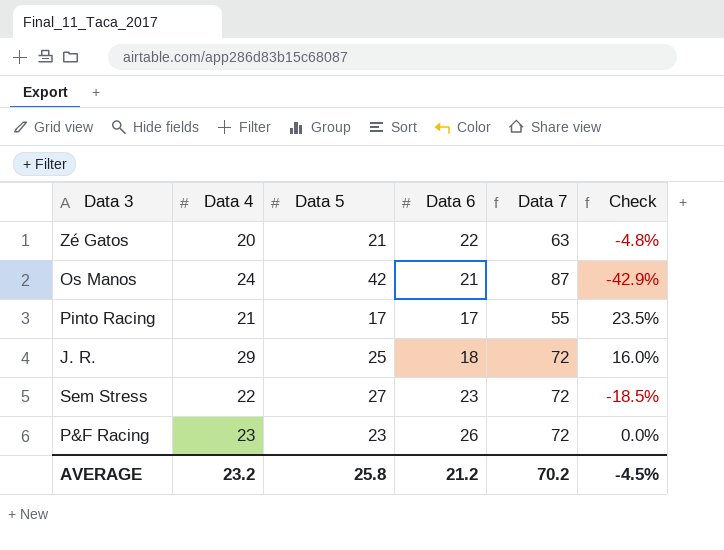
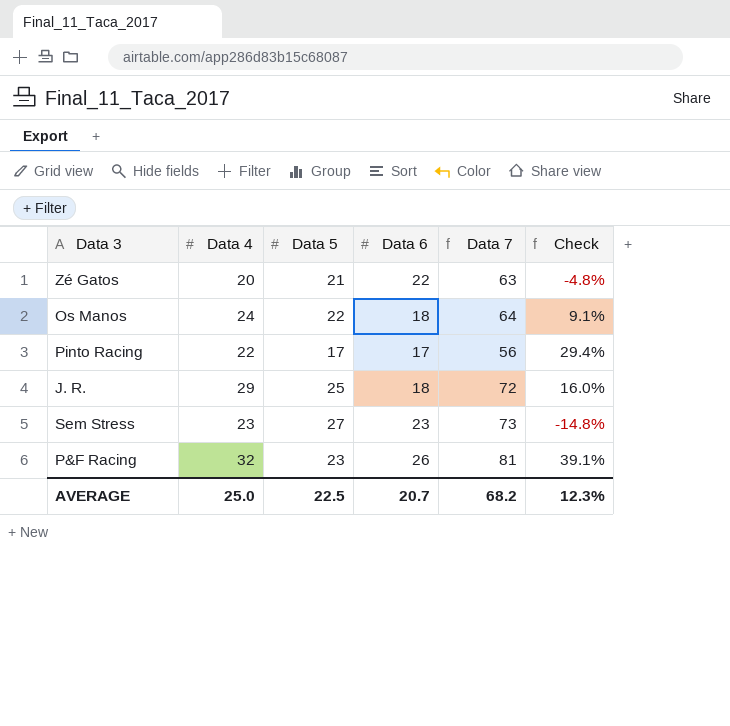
Os Manos | Data 5: 42 -> 22
Os Manos | Data 6: 21 -> 18
Os Manos | Data 7: 87 -> 64
Os Manos | Check: -42.9% -> 9.1%
Pinto Racing | Data 4: 21 -> 22
Pinto Racing | Data 7: 55 -> 56
Pinto Racing | Check: 23.5% -> 29.4%
Sem Stress | Data 4: 22 -> 23
Sem Stress | Data 7: 72 -> 73
Sem Stress | Check: -18.5% -> -14.8%
P&F Racing | Data 4: 23 -> 32
P&F Racing | Data 7: 72 -> 81
P&F Racing | Check: 0.0% -> 39.1%
AVERAGE | Data 4: 23.2 -> 25.0
AVERAGE | Data 5: 25.8 -> 22.5
AVERAGE | Data 6: 21.2 -> 20.7
AVERAGE | Data 7: 70.2 -> 68.2
AVERAGE | Check: -4.5% -> 12.3%

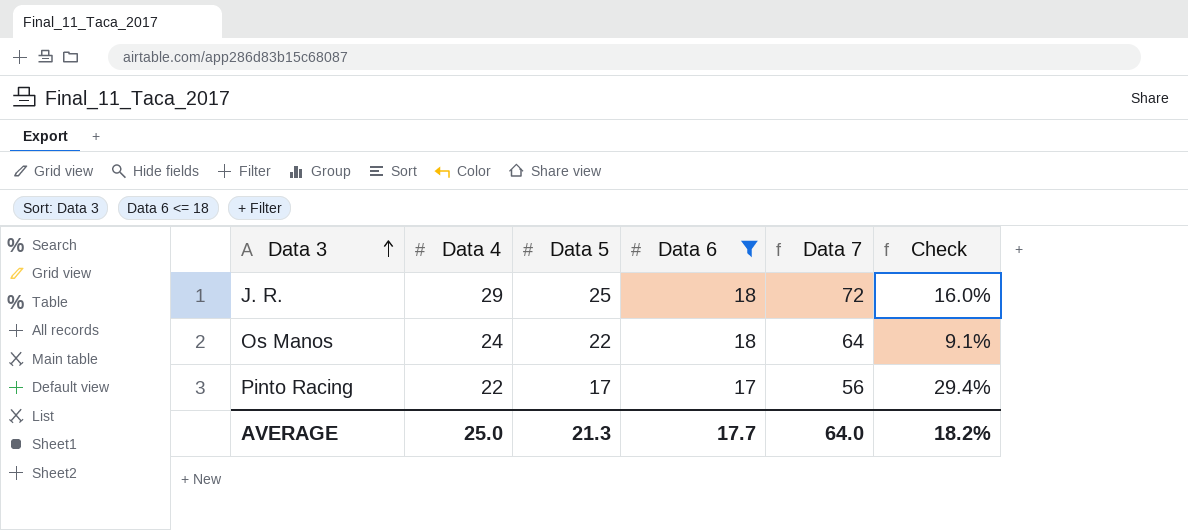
filter: none -> Data 6 <= 18
row order: none -> Data 3 ascending
AVERAGE | Data 5: 22.5 -> 21.3
AVERAGE | Data 6: 20.7 -> 17.7
AVERAGE | Data 7: 68.2 -> 64.0
AVERAGE | Check: 12.3% -> 18.2%

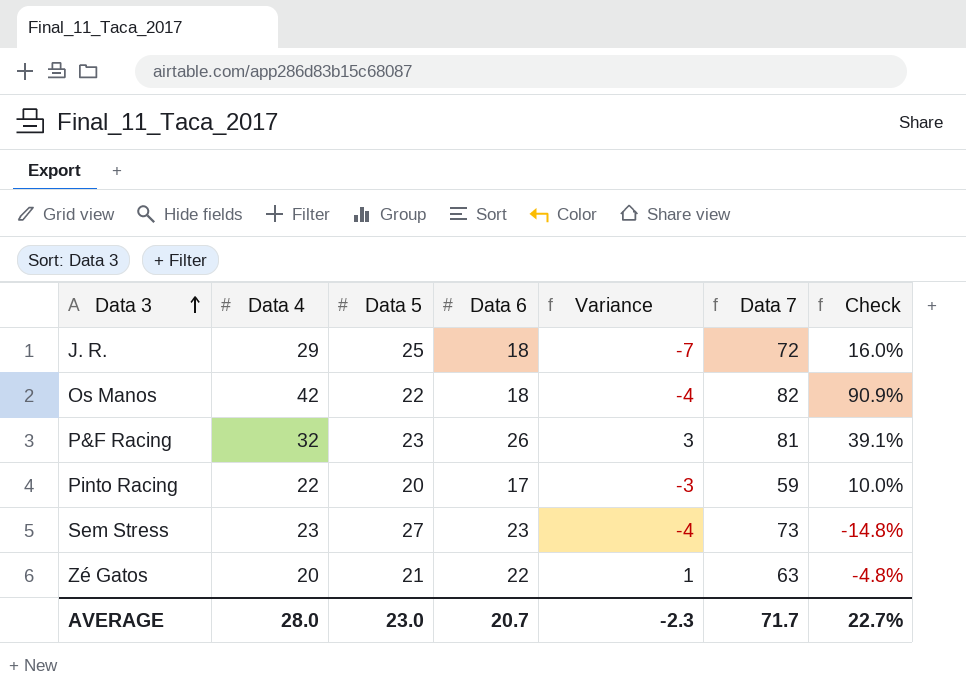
filter: Data 6 <= 18 -> none
column Variance | formula: none -> [Data 6] - [Data 5]
Os Manos | Data 4: 24 -> 42
Os Manos | Data 7: 64 -> 82
Os Manos | Check: 9.1% -> 90.9%
Pinto Racing | Data 5: 17 -> 20
Pinto Racing | Data 7: 56 -> 59
Pinto Racing | Check: 29.4% -> 10.0%
AVERAGE | Data 4: 25.0 -> 28.0
AVERAGE | Data 5: 21.3 -> 23.0
AVERAGE | Data 6: 17.7 -> 20.7
AVERAGE | Data 7: 64.0 -> 71.7
AVERAGE | Check: 18.2% -> 22.7%

